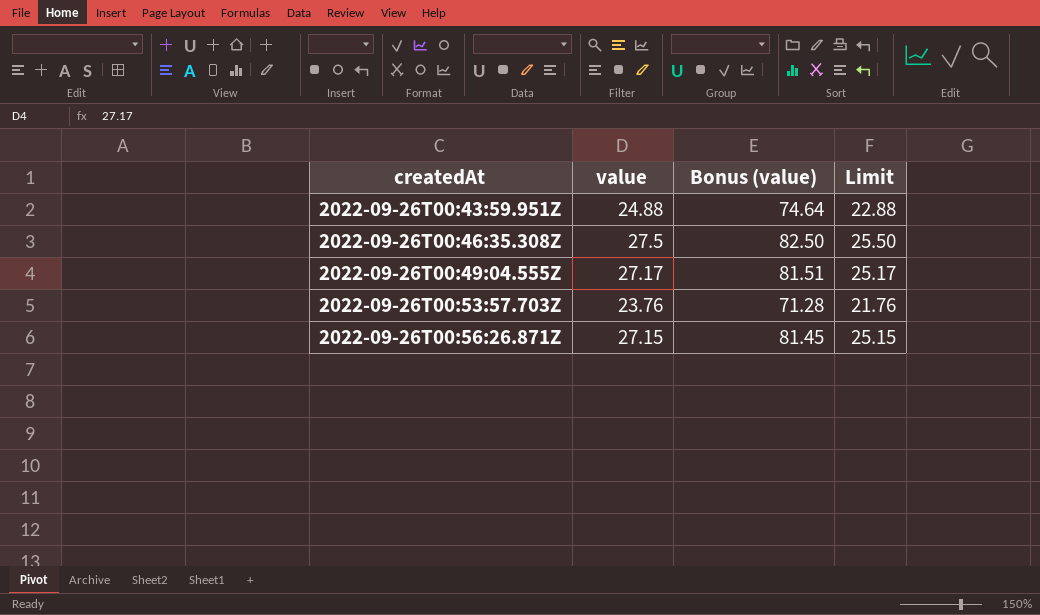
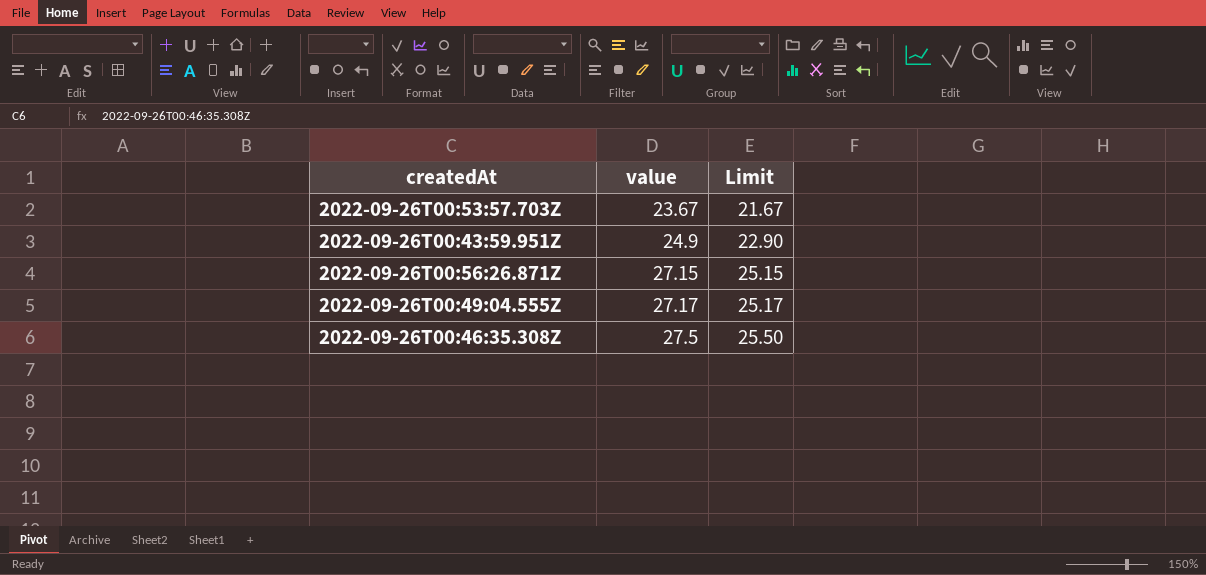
row order: createdAt ascending -> value ascending
column Bonus (value) | formula: [value] * 3 -> none
2022-09-26T00:53:57.703Z | value: 23.76 -> 23.67
2022-09-26T00:53:57.703Z | Limit: 21.76 -> 21.67
2022-09-26T00:43:59.951Z | value: 24.88 -> 24.9
2022-09-26T00:43:59.951Z | Limit: 22.88 -> 22.90

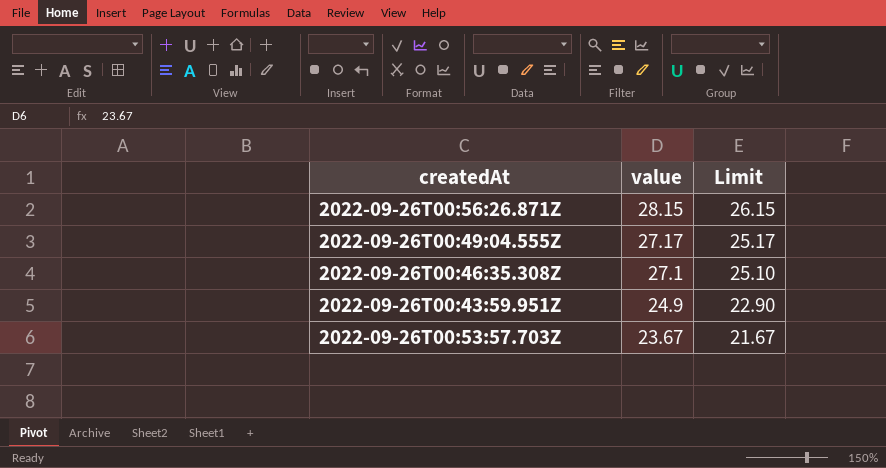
row order: value ascending -> value descending
2022-09-26T00:56:26.871Z | value: 27.15 -> 28.15
2022-09-26T00:56:26.871Z | Limit: 25.15 -> 26.15
2022-09-26T00:46:35.308Z | value: 27.5 -> 27.1
2022-09-26T00:46:35.308Z | Limit: 25.50 -> 25.10

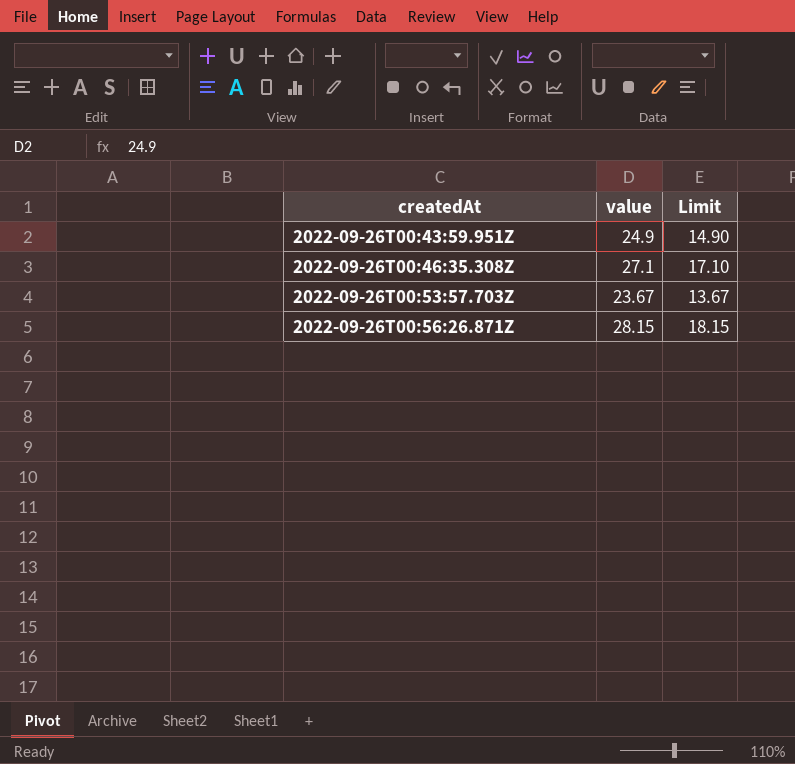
row order: value descending -> createdAt ascending
column Limit | formula: [value] - 2 -> [value] - 10
row 2022-09-26T00:49:04.555Z: 27.17 | 25.17 -> none

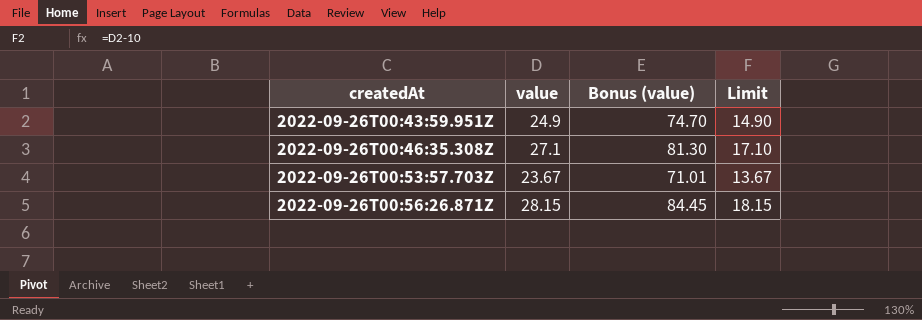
column Bonus (value) | formula: none -> [value] * 3

